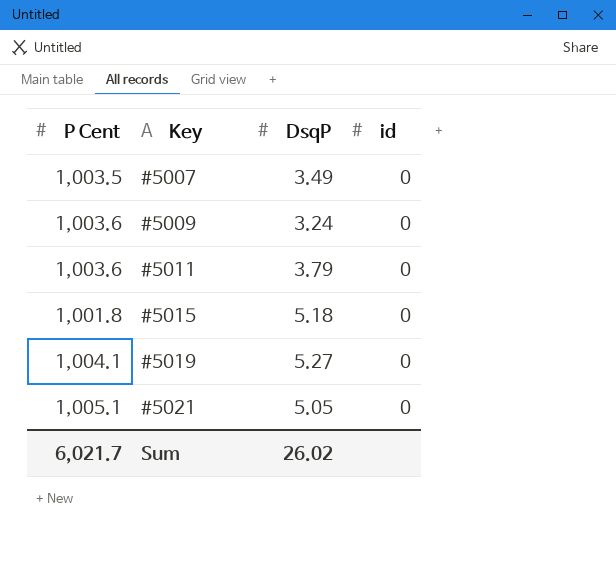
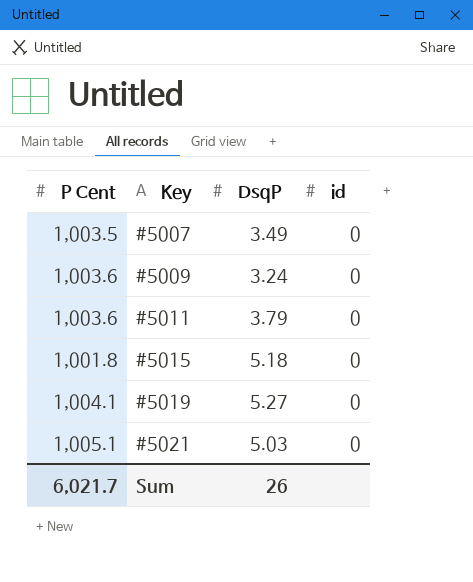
#5021 | DsqP: 5.05 -> 5.03
Sum | DsqP: 26.02 -> 26

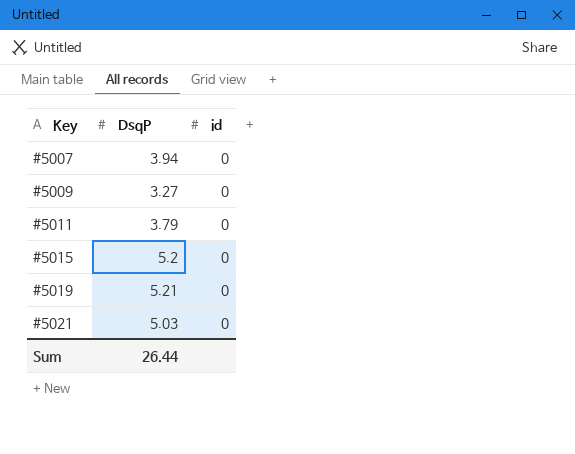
column P Cent | position: 1 -> none
#5007 | DsqP: 3.49 -> 3.94
#5009 | DsqP: 3.24 -> 3.27
#5015 | DsqP: 5.18 -> 5.2
#5019 | DsqP: 5.27 -> 5.21
Sum | DsqP: 26 -> 26.44

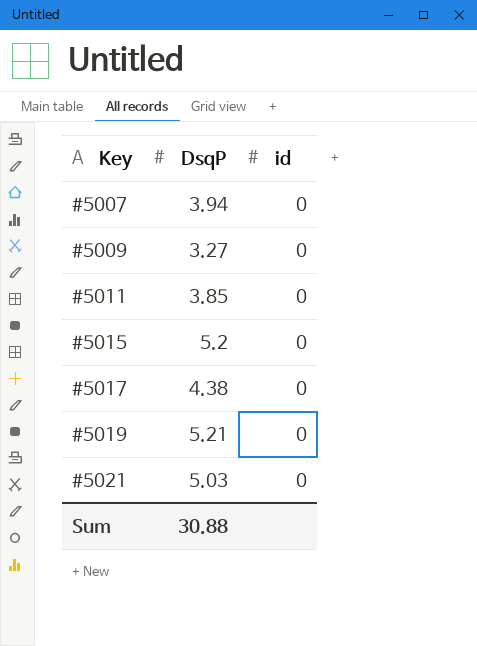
#5011 | DsqP: 3.79 -> 3.85
row #5017: none -> 4.38 | 0
Sum | DsqP: 26.44 -> 30.88

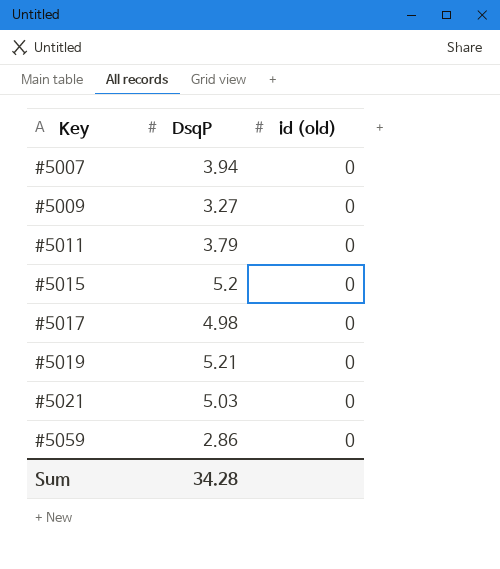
column name: id -> id (old)
#5011 | DsqP: 3.85 -> 3.79
#5017 | DsqP: 4.38 -> 4.98
row #5059: none -> 2.86 | 0
Sum | DsqP: 30.88 -> 34.28

